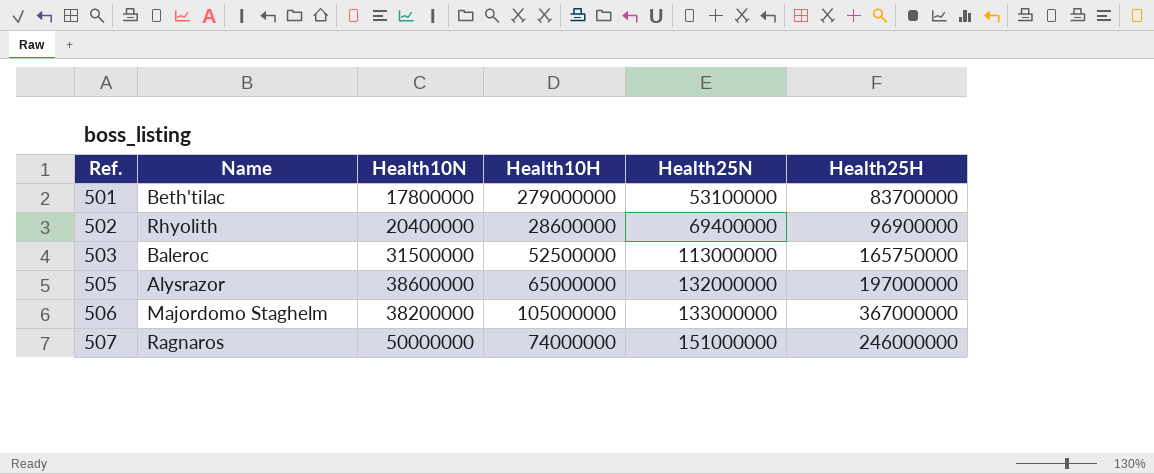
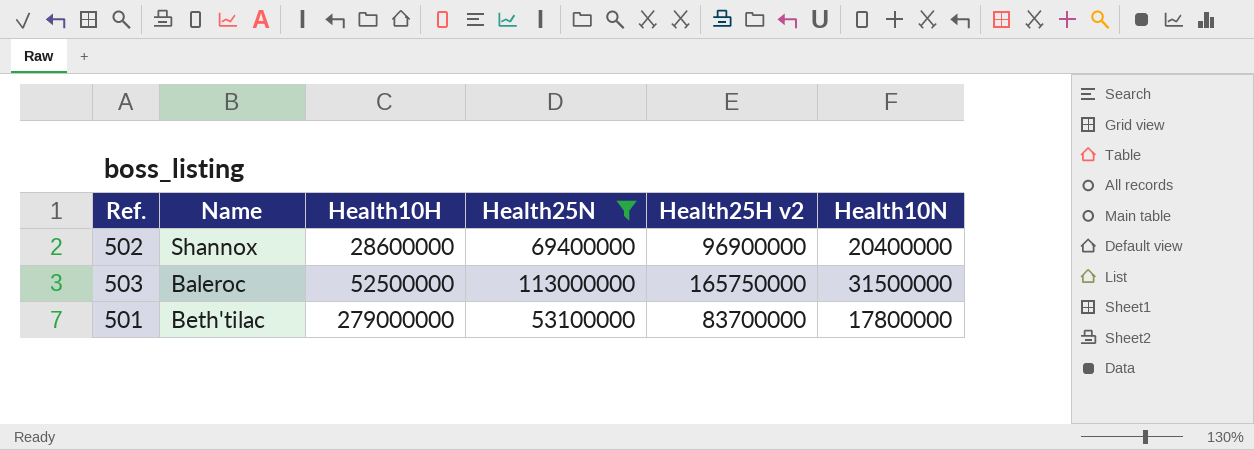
filter: none -> Health25N <= 113000000
row order: Ref. ascending -> Health10H ascending
column name: Health25H -> Health25H v2
column Health10N | position: 3 -> 6
502 | Name: Rhyolith -> Shannox

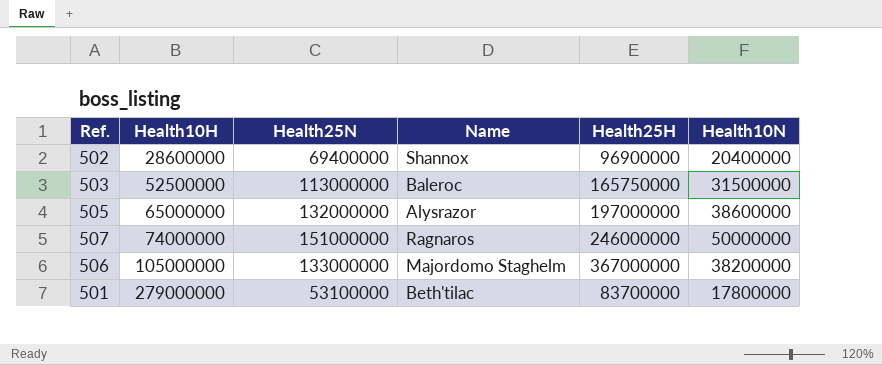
filter: Health25N <= 113000000 -> none
column Name | position: 2 -> 4
column name: Health25H v2 -> Health25H

